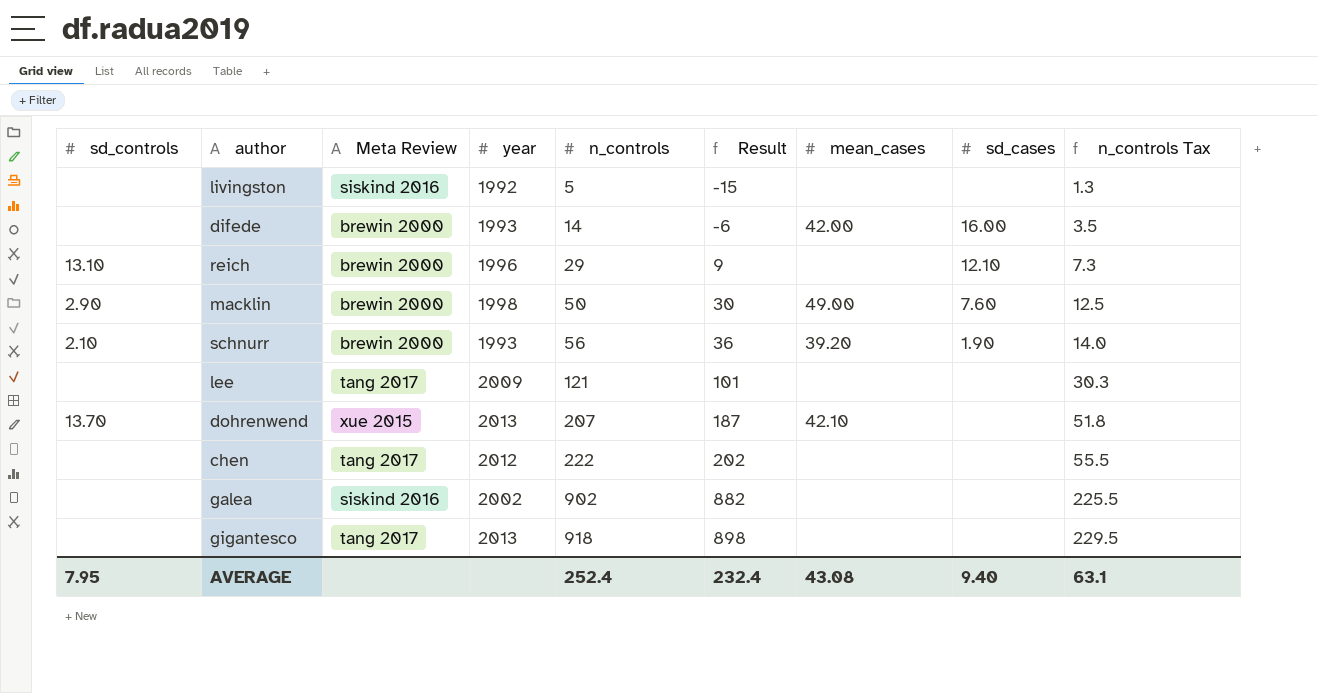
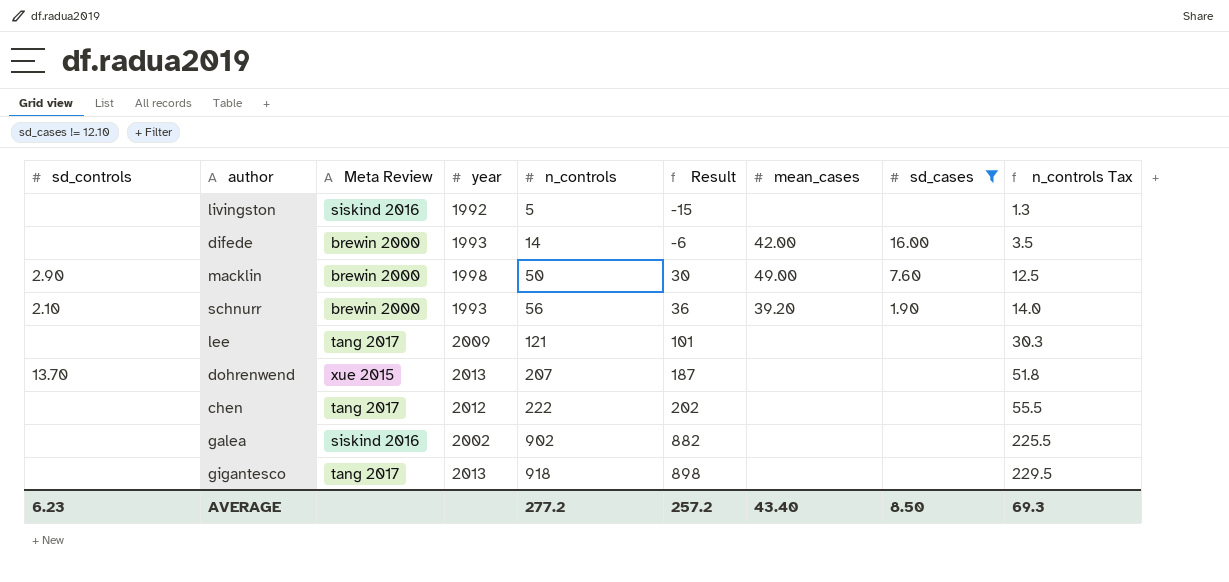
filter: none -> sd_cases != 12.10
dohrenwend | mean_cases: 42.10 -> none
AVERAGE | sd_controls: 7.95 -> 6.23
AVERAGE | n_controls: 252.4 -> 277.2
AVERAGE | Result: 232.4 -> 257.2
AVERAGE | mean_cases: 43.08 -> 43.40
AVERAGE | sd_cases: 9.40 -> 8.50
AVERAGE | n_controls Tax: 63.1 -> 69.3

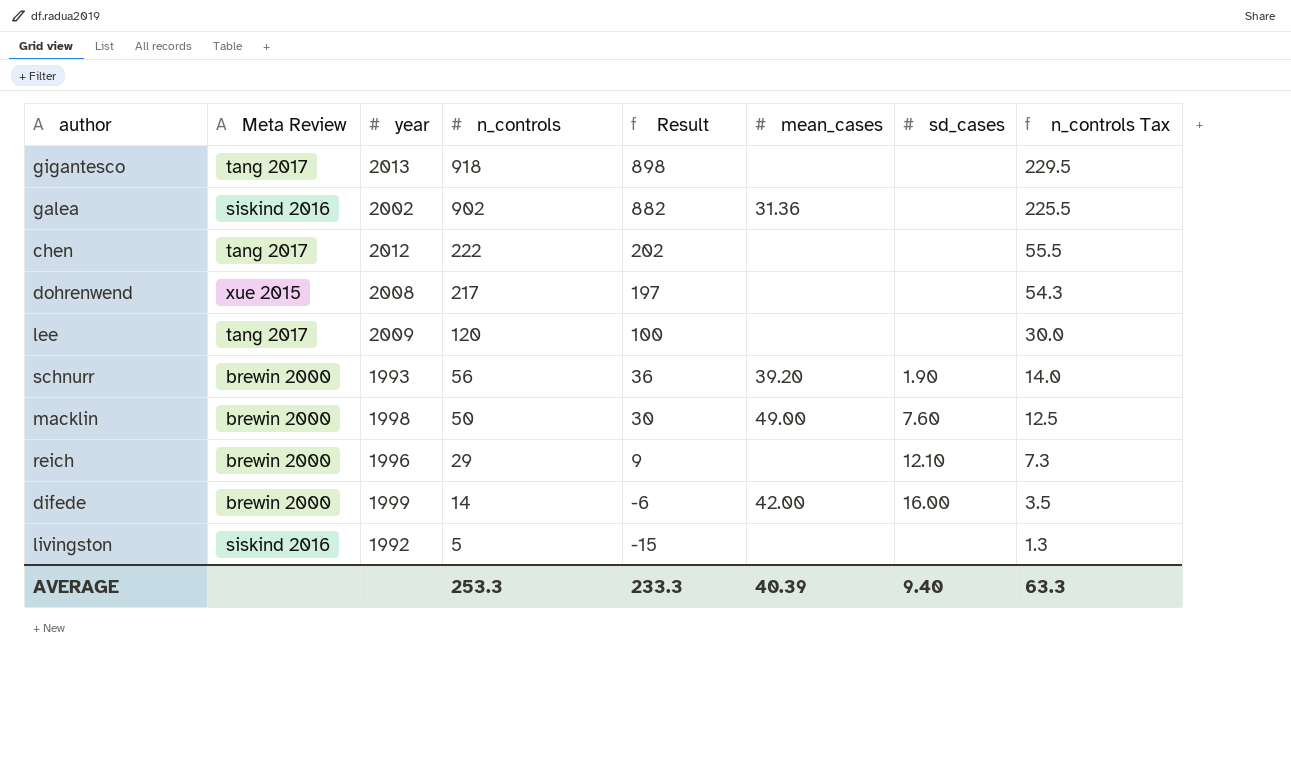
filter: sd_cases != 12.10 -> none
row order: n_controls ascending -> n_controls descending
column sd_controls | position: 1 -> none
galea | mean_cases: none -> 31.36
dohrenwend | year: 2013 -> 2008
dohrenwend | n_controls: 207 -> 217
dohrenwend | Result: 187 -> 197
dohrenwend | n_controls Tax: 51.8 -> 54.3
lee | n_controls: 121 -> 120
lee | Result: 101 -> 100
lee | n_controls Tax: 30.3 -> 30.0
difede | year: 1993 -> 1999
AVERAGE | n_controls: 277.2 -> 253.3
AVERAGE | Result: 257.2 -> 233.3
AVERAGE | mean_cases: 43.40 -> 40.39
AVERAGE | sd_cases: 8.50 -> 9.40
AVERAGE | n_controls Tax: 69.3 -> 63.3

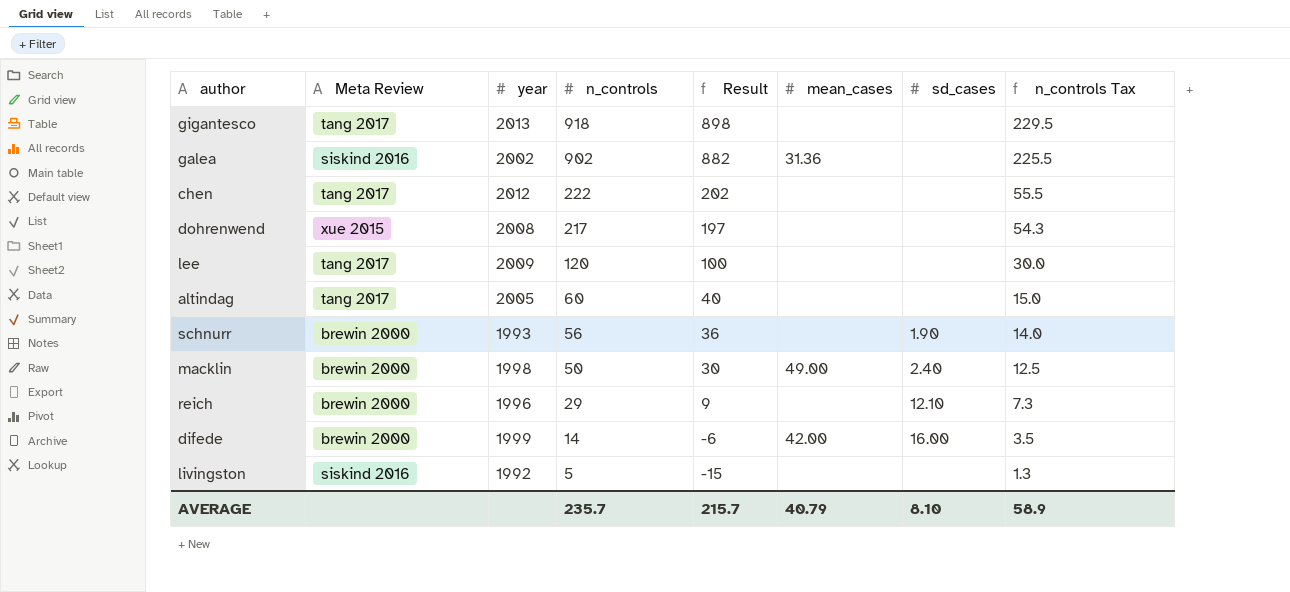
row altindag: none -> tang 2017 | 2005 | 60 | 40 | none | none | 15.0
schnurr | mean_cases: 39.20 -> none
macklin | sd_cases: 7.60 -> 2.40
AVERAGE | n_controls: 253.3 -> 235.7
AVERAGE | Result: 233.3 -> 215.7
AVERAGE | mean_cases: 40.39 -> 40.79
AVERAGE | sd_cases: 9.40 -> 8.10
AVERAGE | n_controls Tax: 63.3 -> 58.9

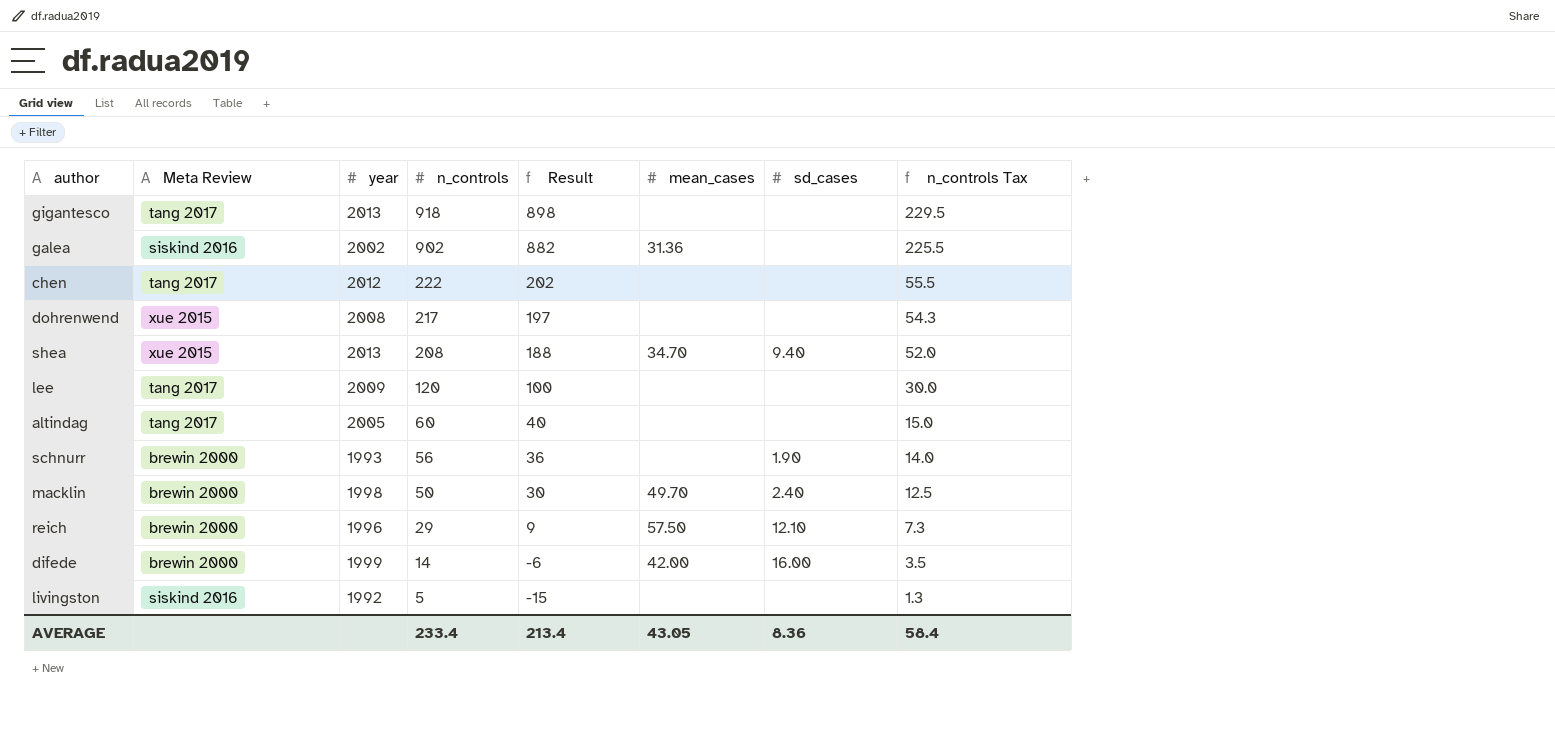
row shea: none -> xue 2015 | 2013 | 208 | 188 | 34.70 | 9.40 | 52.0
macklin | mean_cases: 49.00 -> 49.70
reich | mean_cases: none -> 57.50
AVERAGE | n_controls: 235.7 -> 233.4
AVERAGE | Result: 215.7 -> 213.4
AVERAGE | mean_cases: 40.79 -> 43.05
AVERAGE | sd_cases: 8.10 -> 8.36
AVERAGE | n_controls Tax: 58.9 -> 58.4

